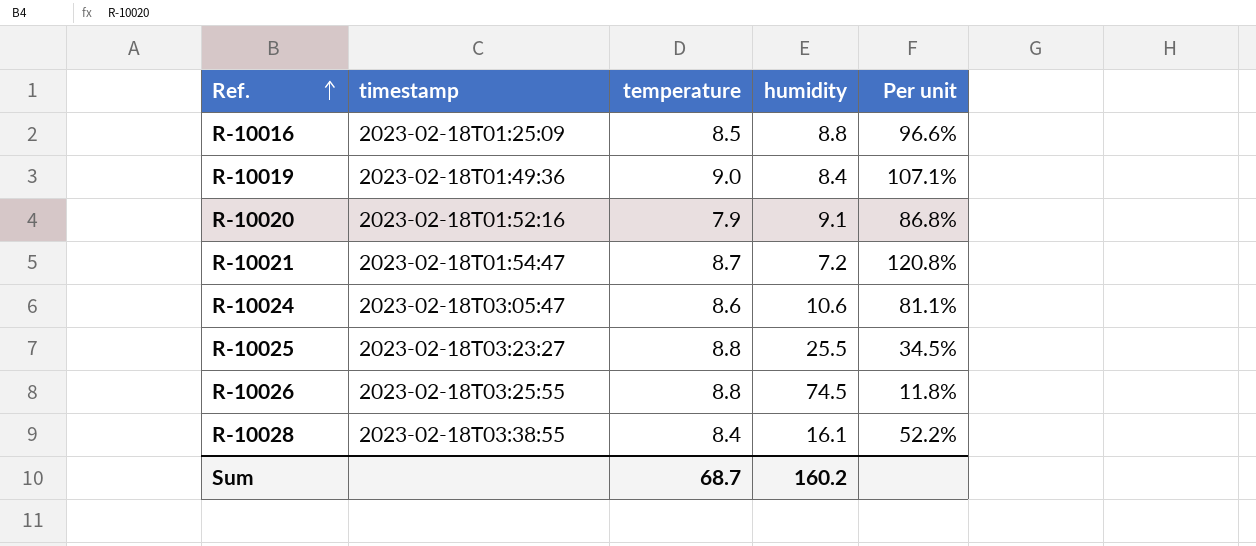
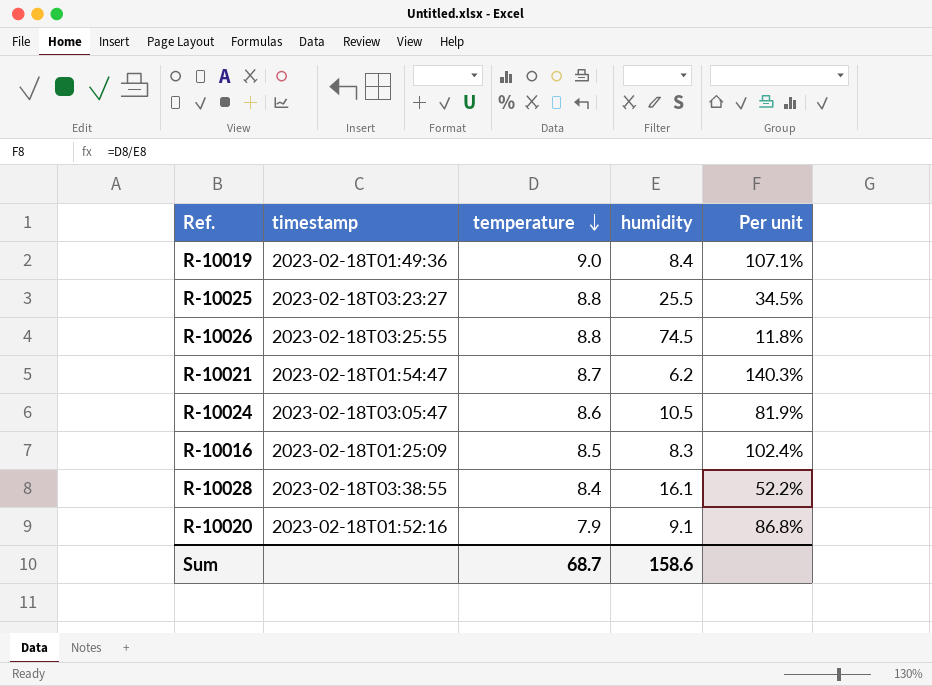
row order: Ref. ascending -> temperature descending
R-10021 | humidity: 7.2 -> 6.2
R-10021 | Per unit: 120.8% -> 140.3%
R-10024 | humidity: 10.6 -> 10.5
R-10024 | Per unit: 81.1% -> 81.9%
R-10016 | humidity: 8.8 -> 8.3
R-10016 | Per unit: 96.6% -> 102.4%
Sum | humidity: 160.2 -> 158.6

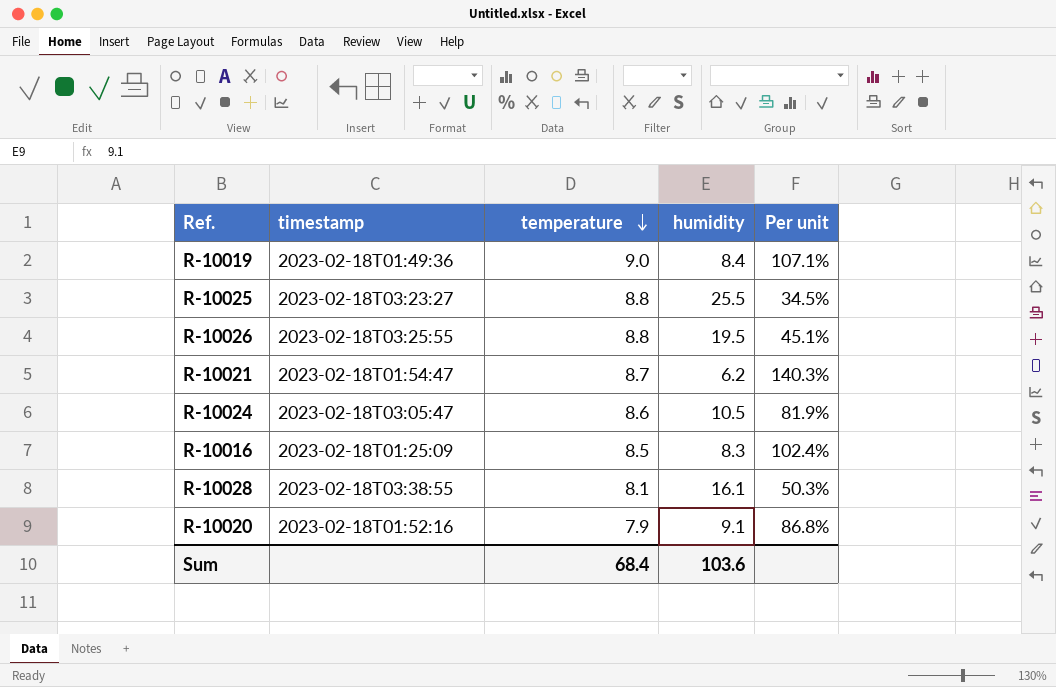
R-10026 | humidity: 74.5 -> 19.5
R-10026 | Per unit: 11.8% -> 45.1%
R-10028 | temperature: 8.4 -> 8.1
R-10028 | Per unit: 52.2% -> 50.3%
Sum | temperature: 68.7 -> 68.4
Sum | humidity: 158.6 -> 103.6

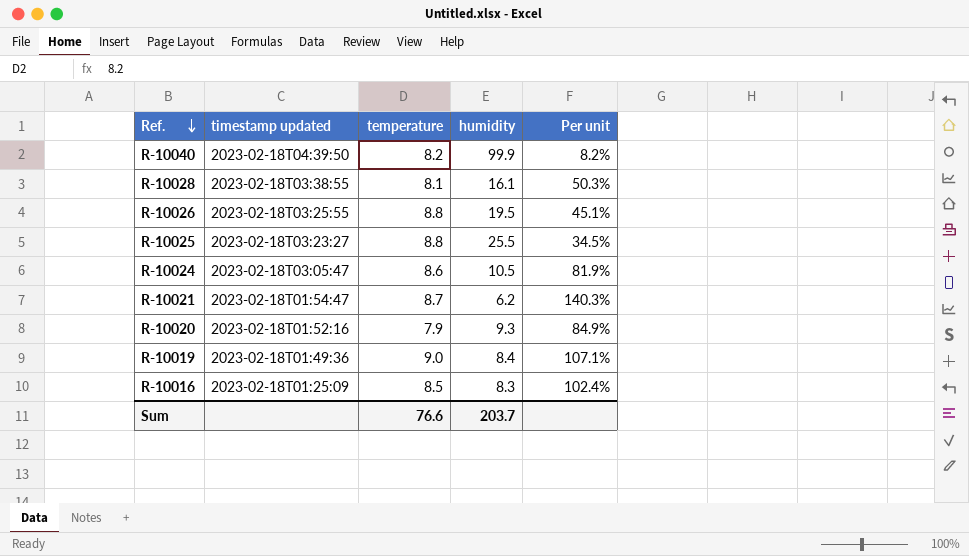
row order: temperature descending -> Ref. descending
column name: timestamp -> timestamp updated
row R-10040: none -> 2023-02-18T04:39:50 | 8.2 | 99.9 | 8.2%
R-10020 | humidity: 9.1 -> 9.3
R-10020 | Per unit: 86.8% -> 84.9%
Sum | temperature: 68.4 -> 76.6
Sum | humidity: 103.6 -> 203.7

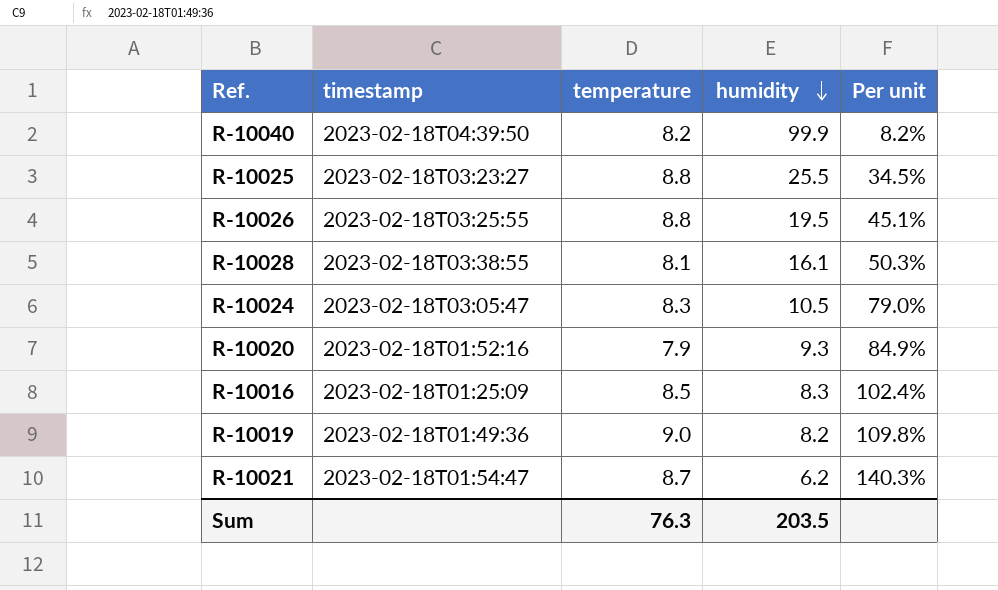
row order: Ref. descending -> humidity descending
column name: timestamp updated -> timestamp
R-10024 | temperature: 8.6 -> 8.3
R-10024 | Per unit: 81.9% -> 79.0%
R-10019 | humidity: 8.4 -> 8.2
R-10019 | Per unit: 107.1% -> 109.8%
Sum | temperature: 76.6 -> 76.3
Sum | humidity: 203.7 -> 203.5

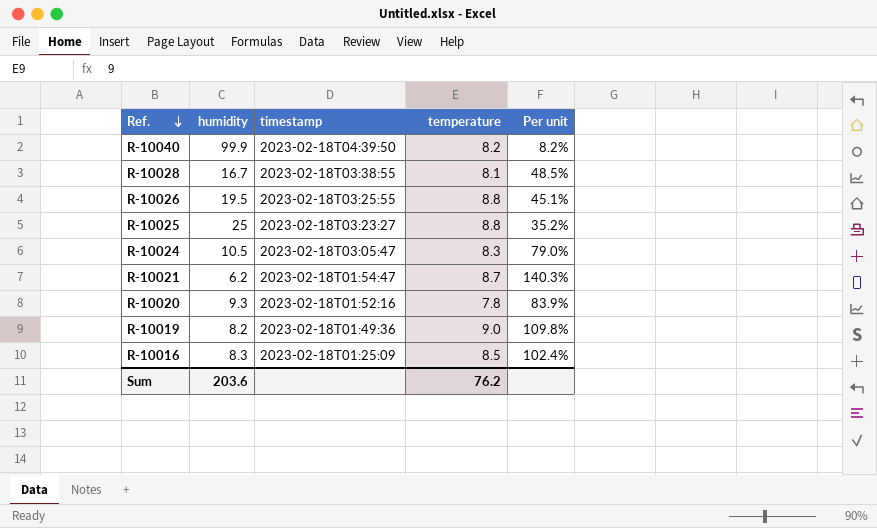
row order: humidity descending -> Ref. descending
column humidity | position: 4 -> 2
R-10028 | humidity: 16.1 -> 16.7
R-10028 | Per unit: 50.3% -> 48.5%
R-10025 | humidity: 25.5 -> 25
R-10025 | Per unit: 34.5% -> 35.2%
R-10020 | temperature: 7.9 -> 7.8
R-10020 | Per unit: 84.9% -> 83.9%
Sum | humidity: 203.5 -> 203.6
Sum | temperature: 76.3 -> 76.2

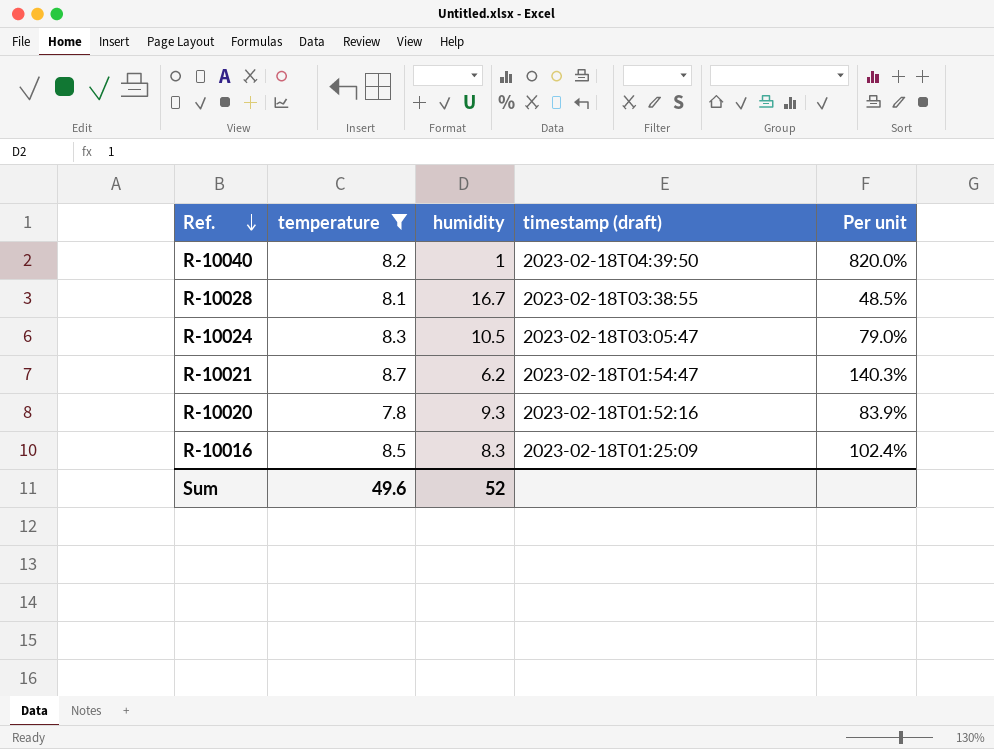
filter: none -> temperature <= 8.7
column temperature | position: 4 -> 2
column name: timestamp -> timestamp (draft)
R-10040 | humidity: 99.9 -> 1
R-10040 | Per unit: 8.2% -> 820.0%
Sum | temperature: 76.2 -> 49.6
Sum | humidity: 203.6 -> 52

